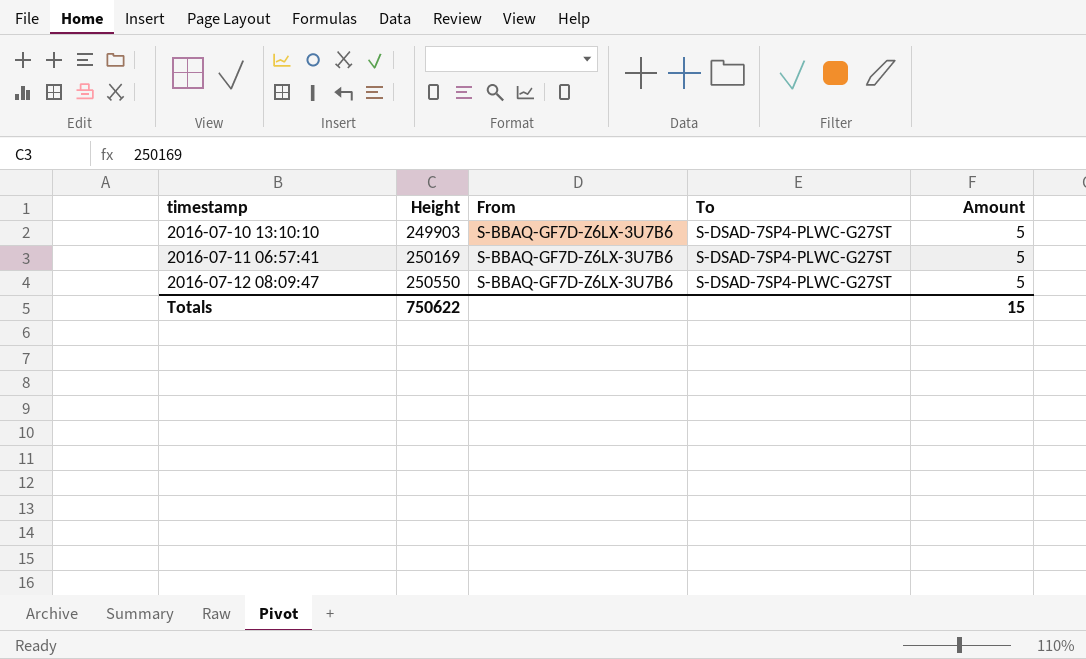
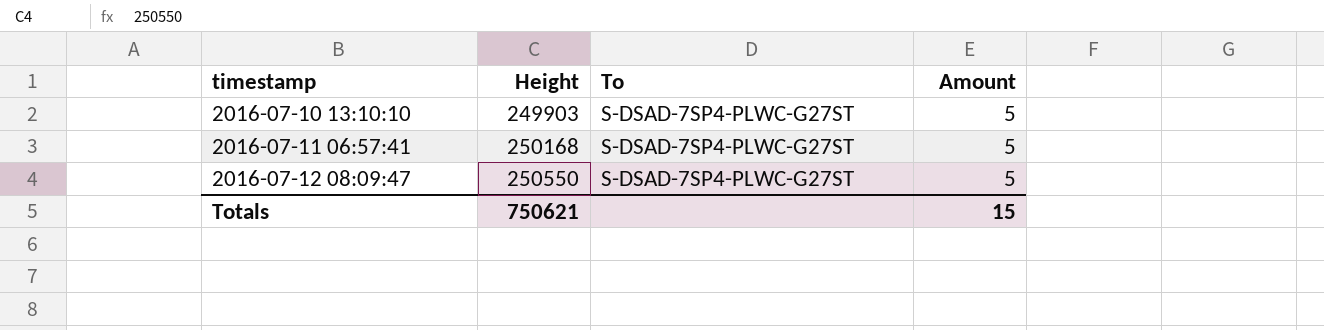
column From | position: 3 -> none
2016-07-11 06:57:41 | Height: 250169 -> 250168
Totals | Height: 750622 -> 750621

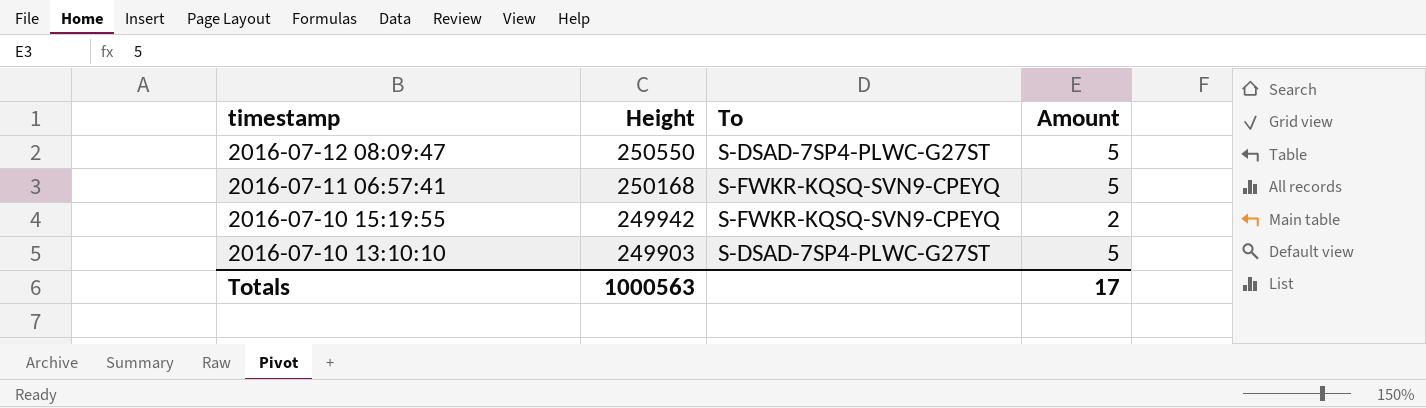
row order: timestamp ascending -> timestamp descending
2016-07-11 06:57:41 | To: S-DSAD-7SP4-PLWC-G27ST -> S-FWKR-KQSQ-SVN9-CPEYQ
row 2016-07-10 15:19:55: none -> 249942 | S-FWKR-KQSQ-SVN9-CPEYQ | 2
Totals | Height: 750621 -> 1000563
Totals | Amount: 15 -> 17

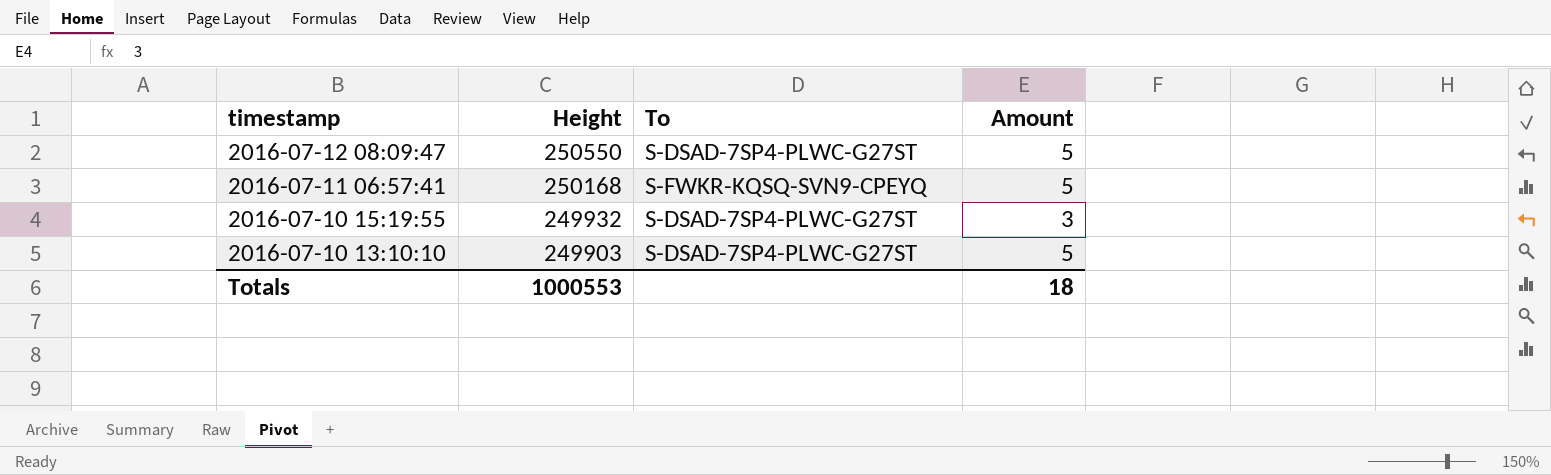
2016-07-10 15:19:55 | Height: 249942 -> 249932
2016-07-10 15:19:55 | To: S-FWKR-KQSQ-SVN9-CPEYQ -> S-DSAD-7SP4-PLWC-G27ST
2016-07-10 15:19:55 | Amount: 2 -> 3
Totals | Height: 1000563 -> 1000553
Totals | Amount: 17 -> 18

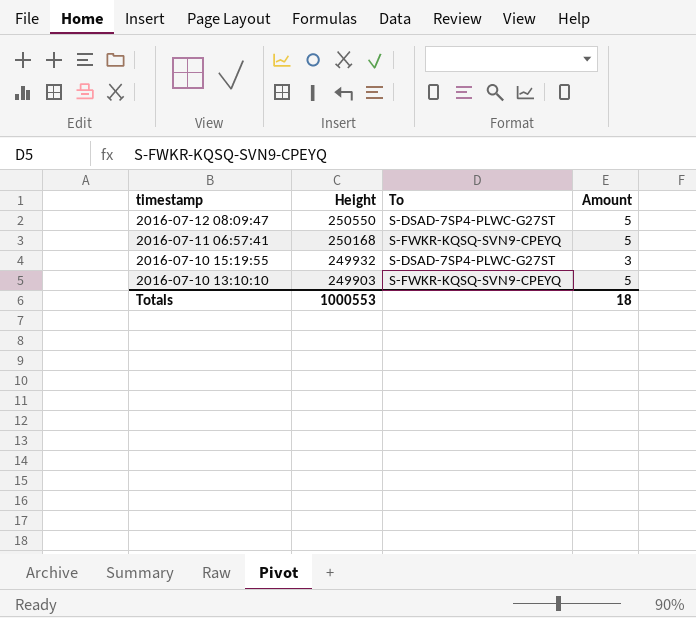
2016-07-10 13:10:10 | To: S-DSAD-7SP4-PLWC-G27ST -> S-FWKR-KQSQ-SVN9-CPEYQ

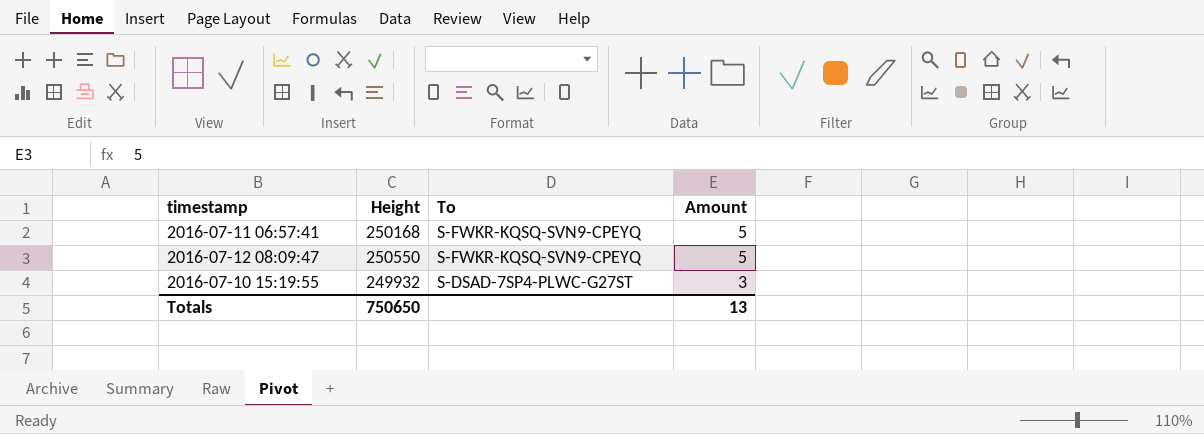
row order: timestamp descending -> To descending
row 2016-07-10 13:10:10: 249903 | S-FWKR-KQSQ-SVN9-CPEYQ | 5 -> none
2016-07-12 08:09:47 | To: S-DSAD-7SP4-PLWC-G27ST -> S-FWKR-KQSQ-SVN9-CPEYQ
Totals | Height: 1000553 -> 750650
Totals | Amount: 18 -> 13

